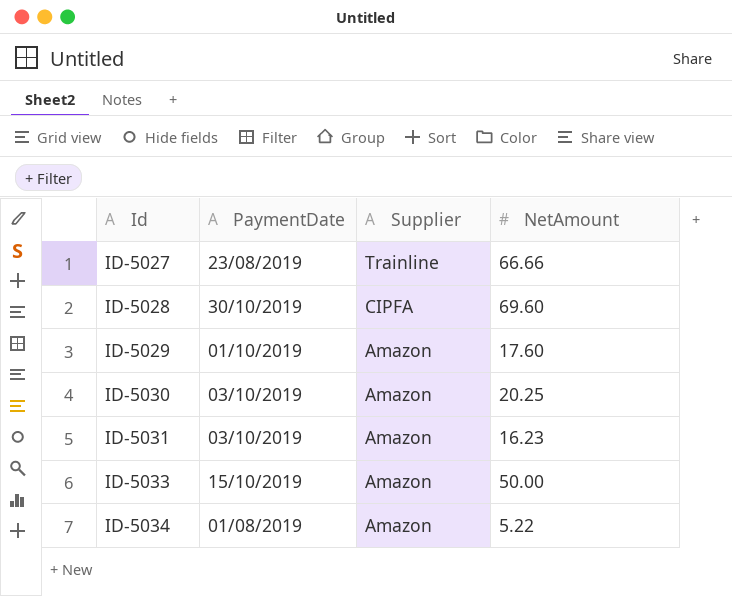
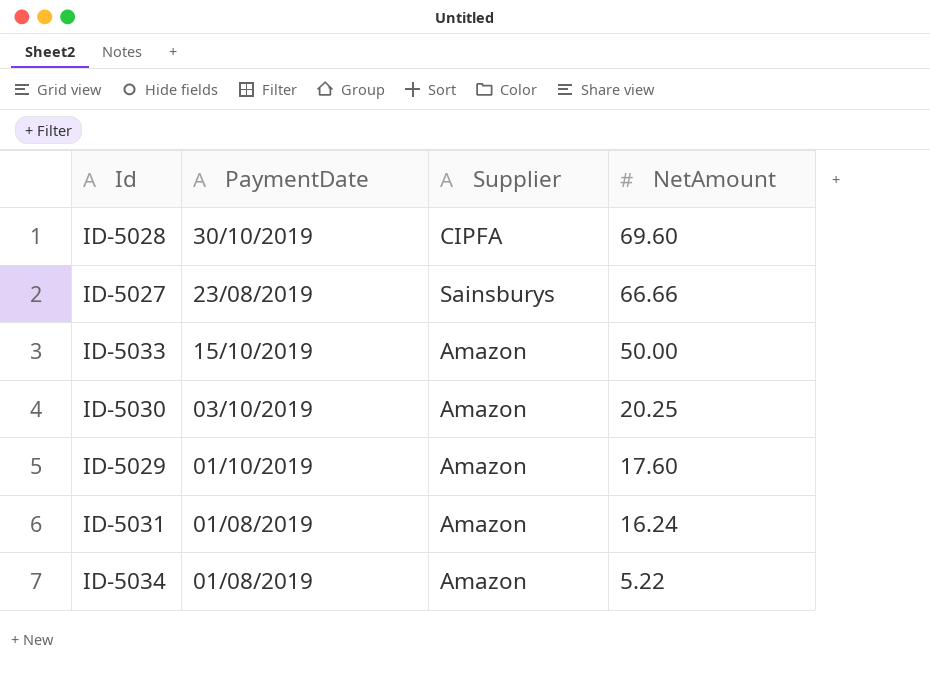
row order: Id ascending -> NetAmount descending
ID-5027 | Supplier: Trainline -> Sainsburys
ID-5031 | PaymentDate: 03/10/2019 -> 01/08/2019
ID-5031 | NetAmount: 16.23 -> 16.24

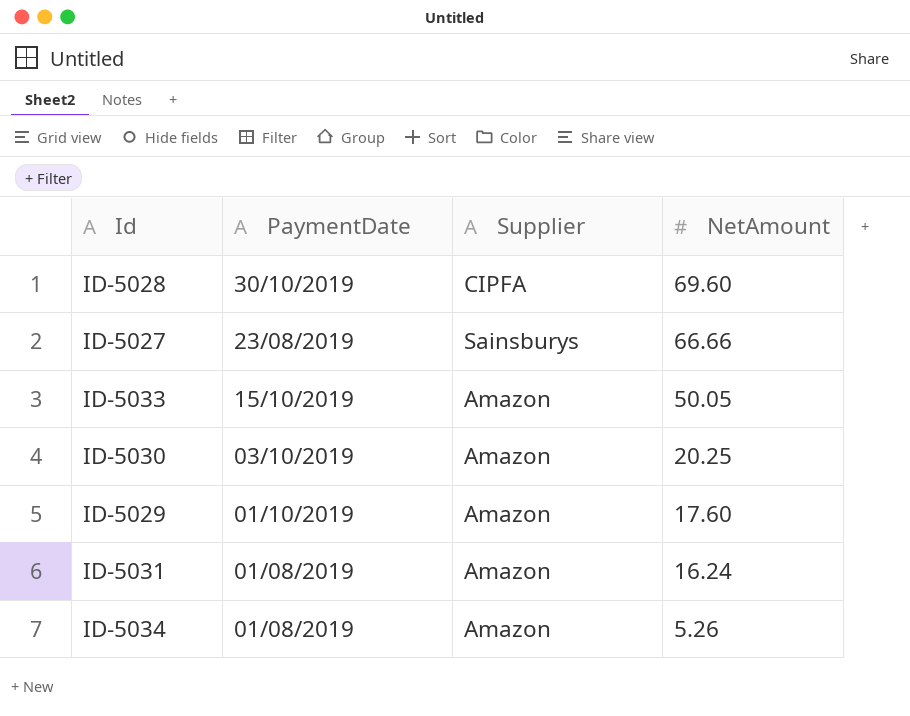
ID-5033 | NetAmount: 50.00 -> 50.05
ID-5034 | NetAmount: 5.22 -> 5.26

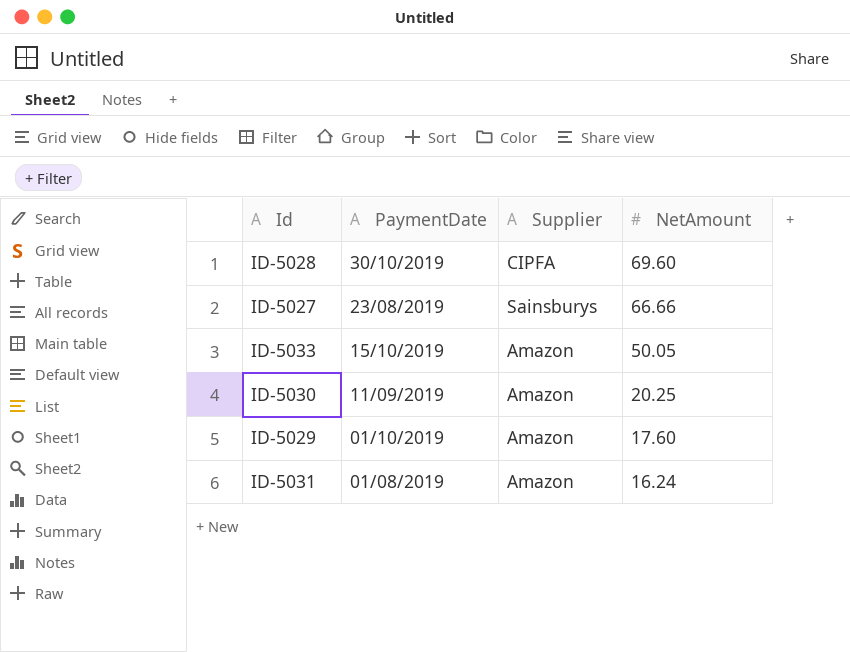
row ID-5034: 01/08/2019 | Amazon | 5.26 -> none
ID-5030 | PaymentDate: 03/10/2019 -> 11/09/2019

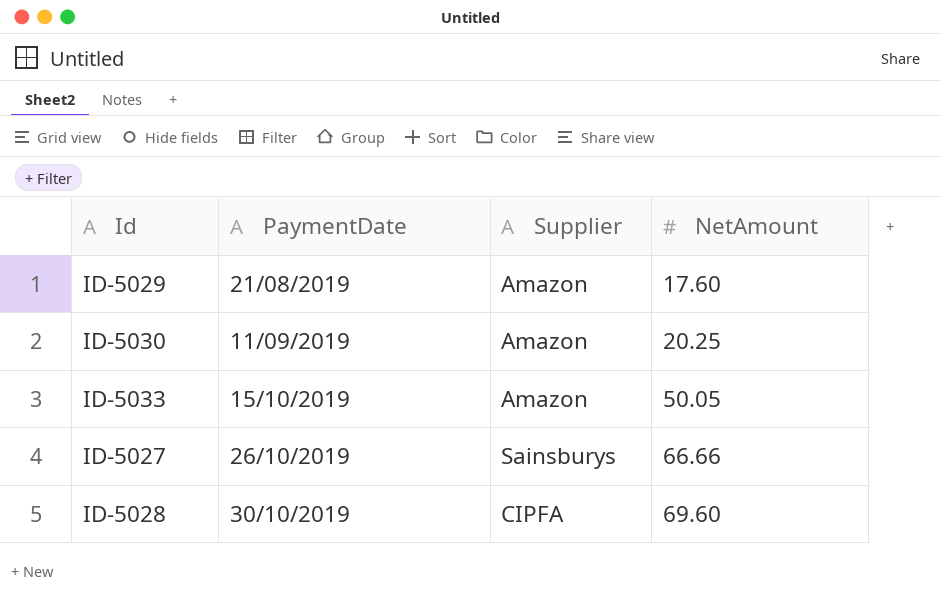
row order: NetAmount descending -> PaymentDate ascending
row ID-5031: 01/08/2019 | Amazon | 16.24 -> none
ID-5029 | PaymentDate: 01/10/2019 -> 21/08/2019
ID-5027 | PaymentDate: 23/08/2019 -> 26/10/2019

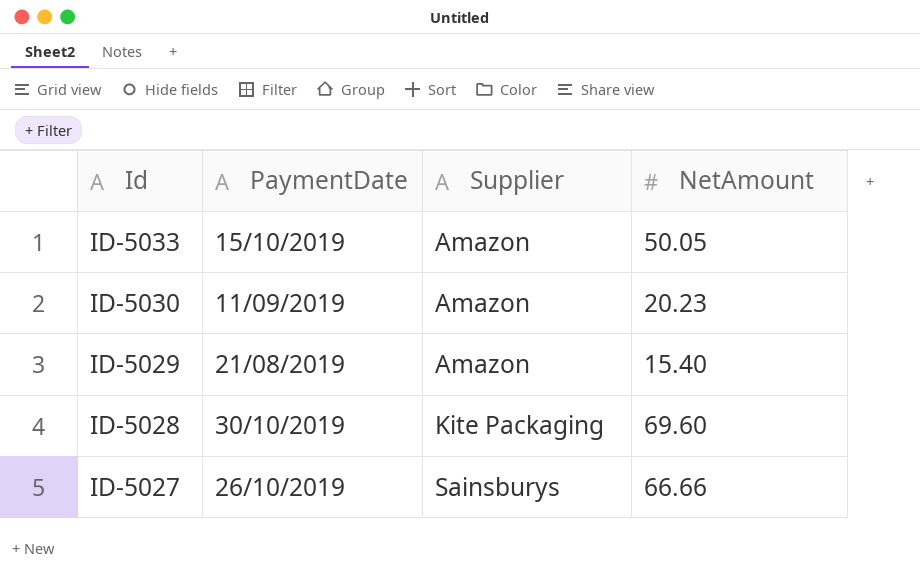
row order: PaymentDate ascending -> Id descending
ID-5030 | NetAmount: 20.25 -> 20.23
ID-5029 | NetAmount: 17.60 -> 15.40
ID-5028 | Supplier: CIPFA -> Kite Packaging

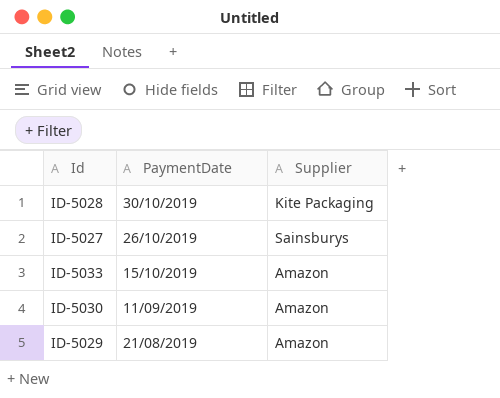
row order: Id descending -> PaymentDate descending
column NetAmount | position: 4 -> none

